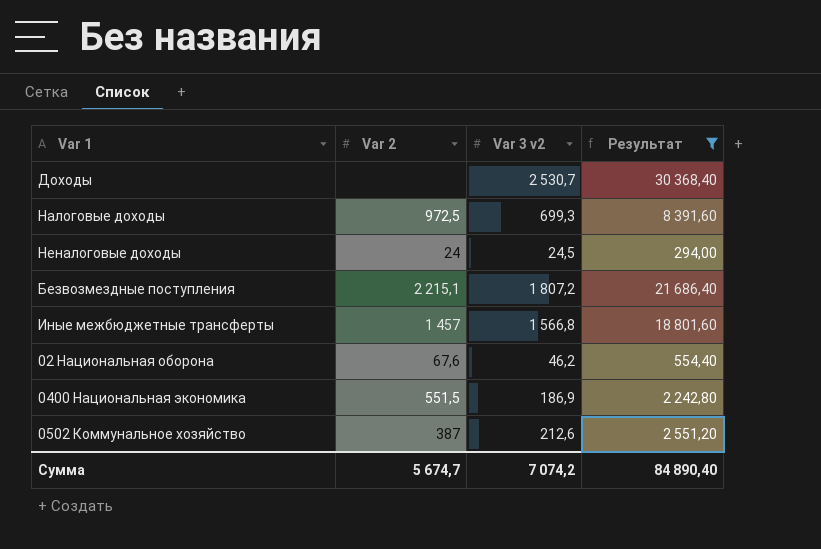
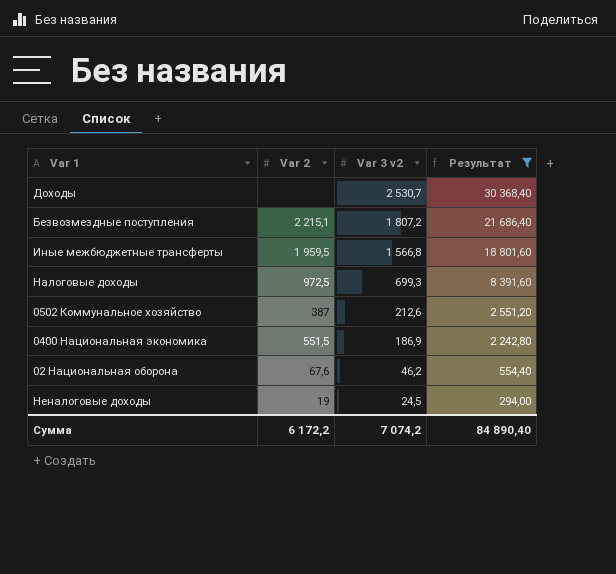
row order: none -> Var 3 v2 descending
Иные межбюджетные трансферты | Var 2: 1 457 -> 1 959,5
Неналоговые доходы | Var 2: 24 -> 19
Сумма | Var 2: 5 674,7 -> 6 172,2

